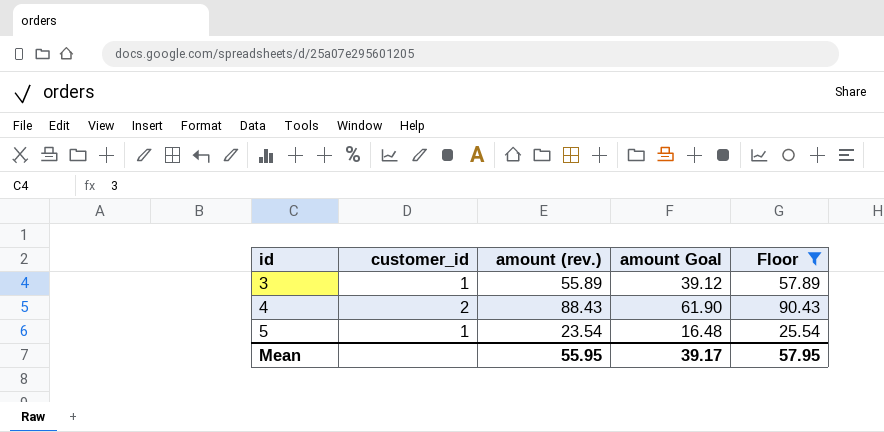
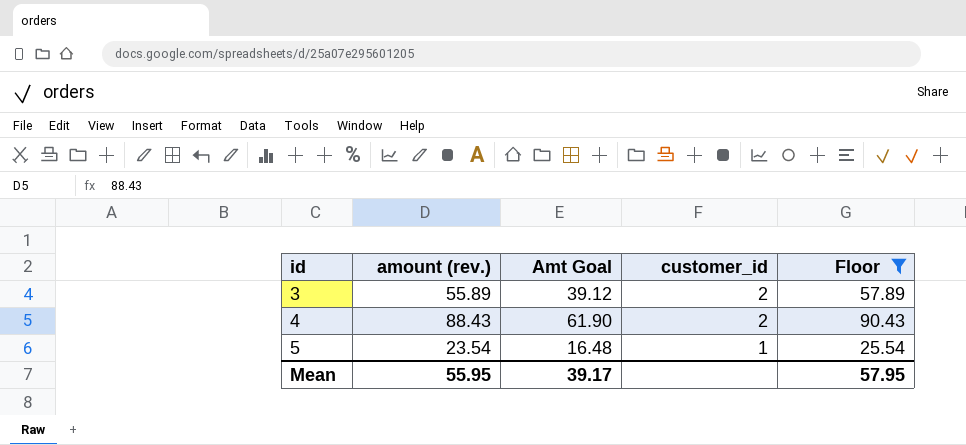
column name: amount Goal -> Amt Goal
column customer_id | position: 2 -> 4
3 | customer_id: 1 -> 2

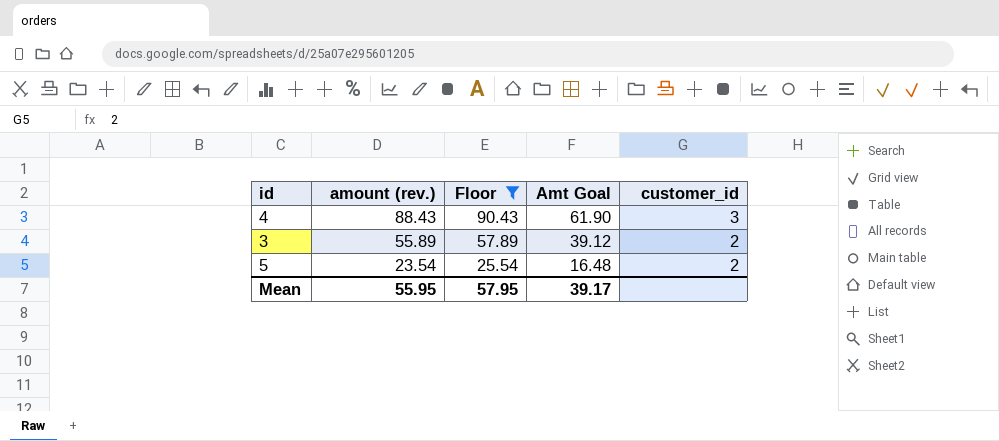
row order: id ascending -> amount (rev.) descending
column Floor | position: 5 -> 3
4 | customer_id: 2 -> 3
5 | customer_id: 1 -> 2

